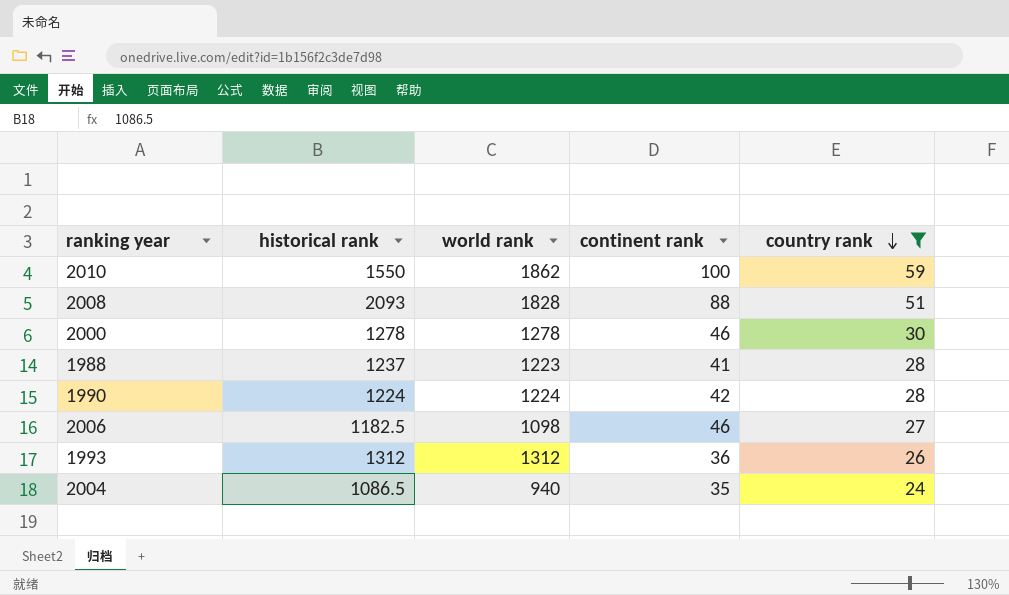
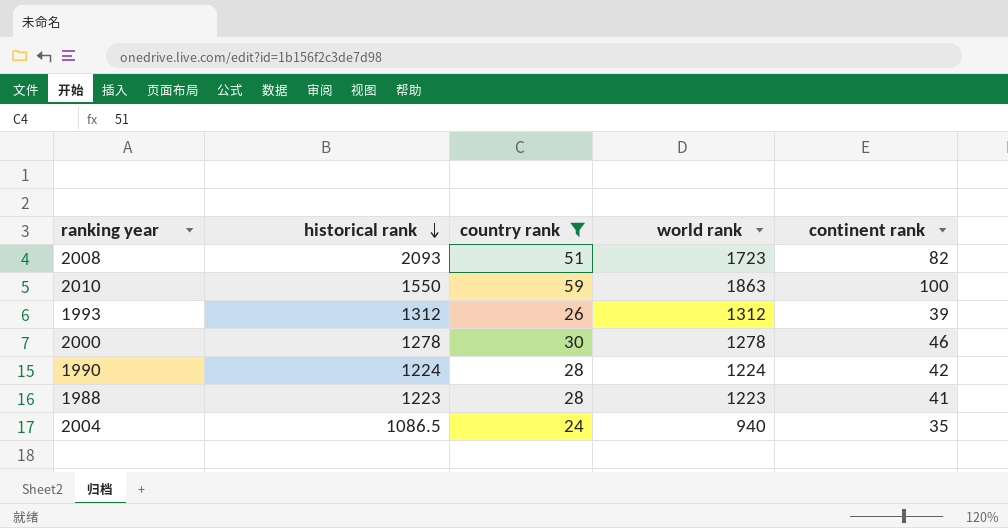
row order: country rank descending -> historical rank descending
column country rank | position: 5 -> 3
row 2006: 1182.5 | 1098 | 46 | 27 -> none
2008 | world rank: 1828 -> 1723
2008 | continent rank: 88 -> 82
2010 | world rank: 1862 -> 1863
1993 | continent rank: 36 -> 39
1988 | historical rank: 1237 -> 1223

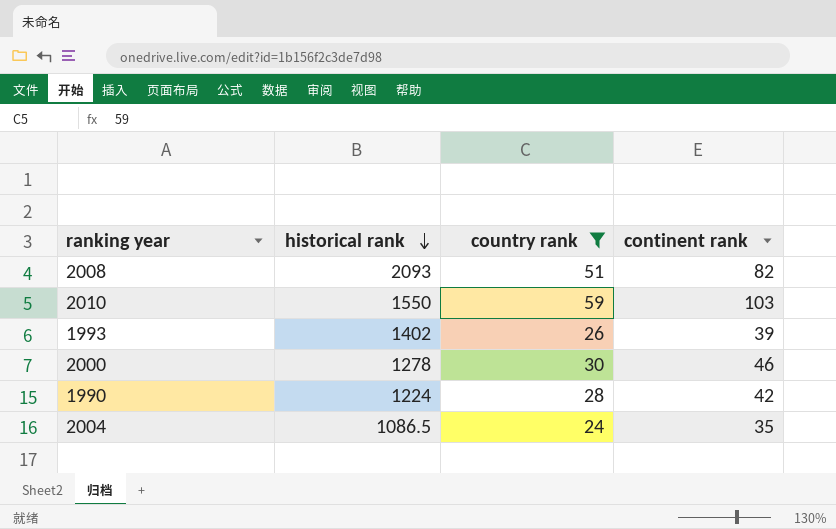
column world rank | position: 4 -> none
row 1988: 1223 | 28 | 1223 | 41 -> none
2010 | continent rank: 100 -> 103
1993 | historical rank: 1312 -> 1402

